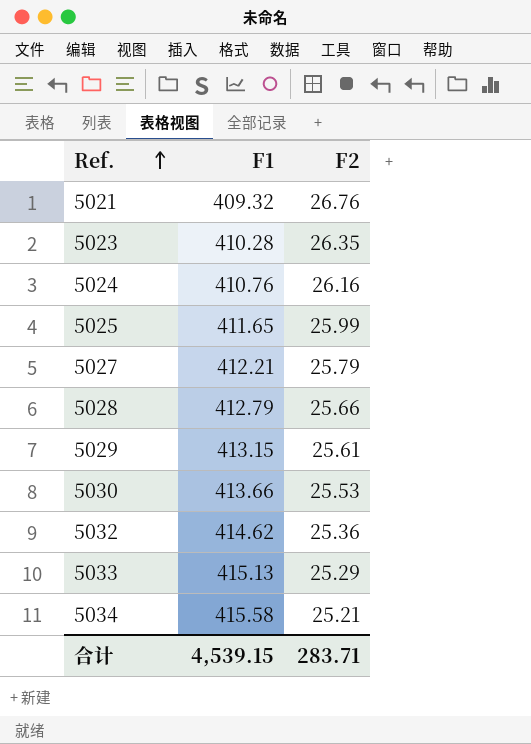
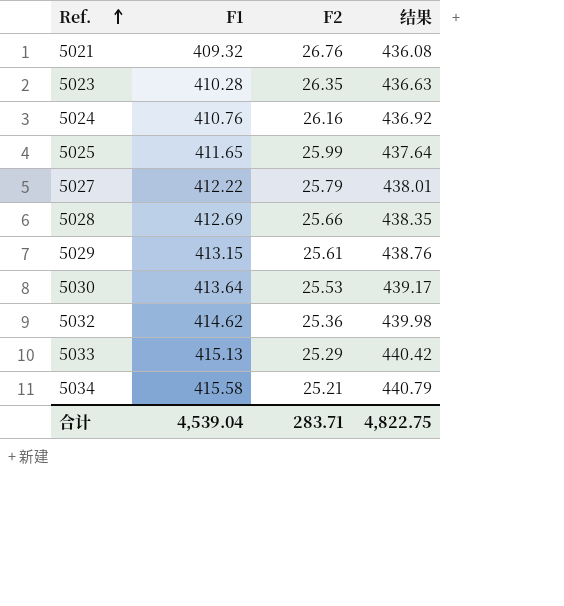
column 结果 | formula: none -> [F1] + [F2]
5027 | F1: 412.21 -> 412.22
5028 | F1: 412.79 -> 412.69
5030 | F1: 413.66 -> 413.64
合计 | F1: 4,539.15 -> 4,539.04

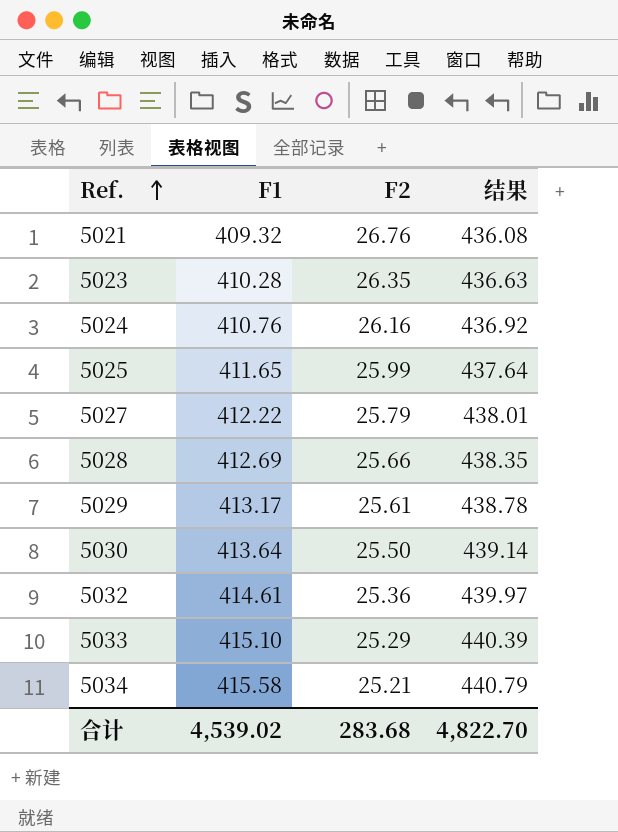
5029 | F1: 413.15 -> 413.17
5029 | 结果: 438.76 -> 438.78
5030 | F2: 25.53 -> 25.50
5030 | 结果: 439.17 -> 439.14
5032 | F1: 414.62 -> 414.61
5032 | 结果: 439.98 -> 439.97
5033 | F1: 415.13 -> 415.10
5033 | 结果: 440.42 -> 440.39
合计 | F1: 4,539.04 -> 4,539.02
合计 | F2: 283.71 -> 283.68
合计 | 结果: 4,822.75 -> 4,822.70

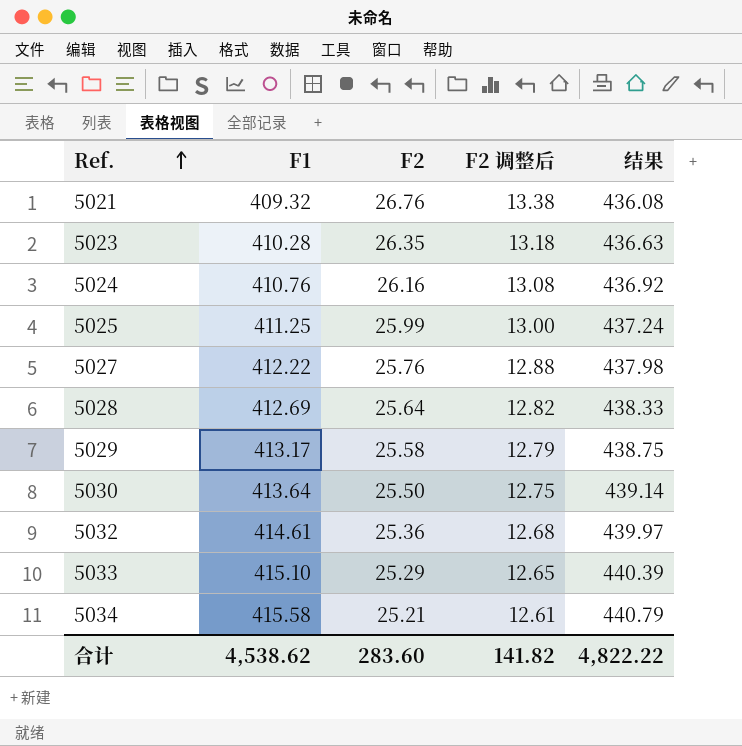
column F2 调整后 | formula: none -> [F2] * 0.5
5025 | F1: 411.65 -> 411.25
5025 | 结果: 437.64 -> 437.24
5027 | F2: 25.79 -> 25.76
5027 | 结果: 438.01 -> 437.98
5028 | F2: 25.66 -> 25.64
5028 | 结果: 438.35 -> 438.33
5029 | F2: 25.61 -> 25.58
5029 | 结果: 438.78 -> 438.75
合计 | F1: 4,539.02 -> 4,538.62
合计 | F2: 283.68 -> 283.60
合计 | 结果: 4,822.70 -> 4,822.22

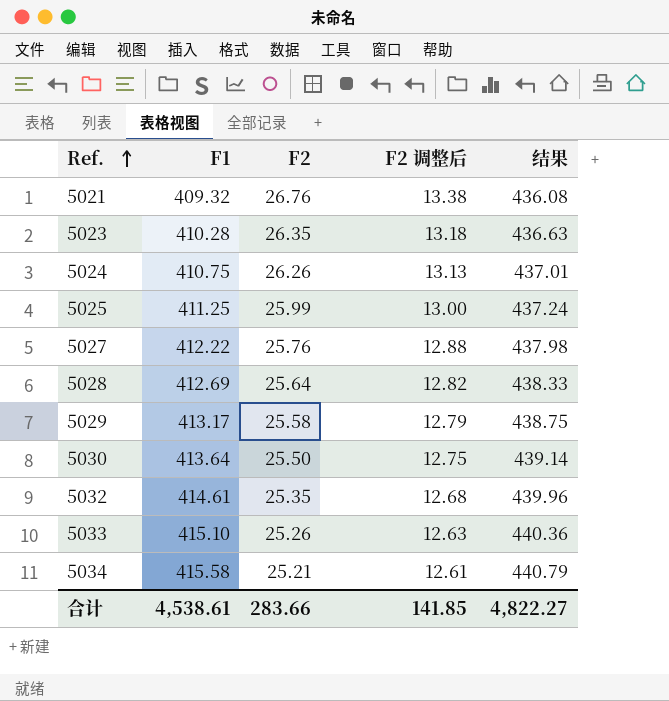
5024 | F1: 410.76 -> 410.75
5024 | F2: 26.16 -> 26.26
5024 | F2 调整后: 13.08 -> 13.13
5024 | 结果: 436.92 -> 437.01
5032 | F2: 25.36 -> 25.35
5032 | 结果: 439.97 -> 439.96
5033 | F2: 25.29 -> 25.26
5033 | F2 调整后: 12.65 -> 12.63
5033 | 结果: 440.39 -> 440.36
合计 | F1: 4,538.62 -> 4,538.61
合计 | F2: 283.60 -> 283.66
合计 | F2 调整后: 141.82 -> 141.85
合计 | 结果: 4,822.22 -> 4,822.27

